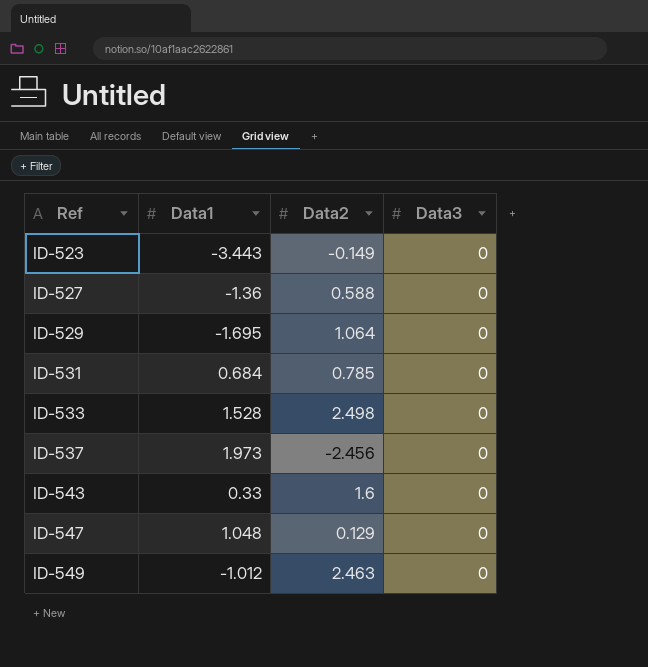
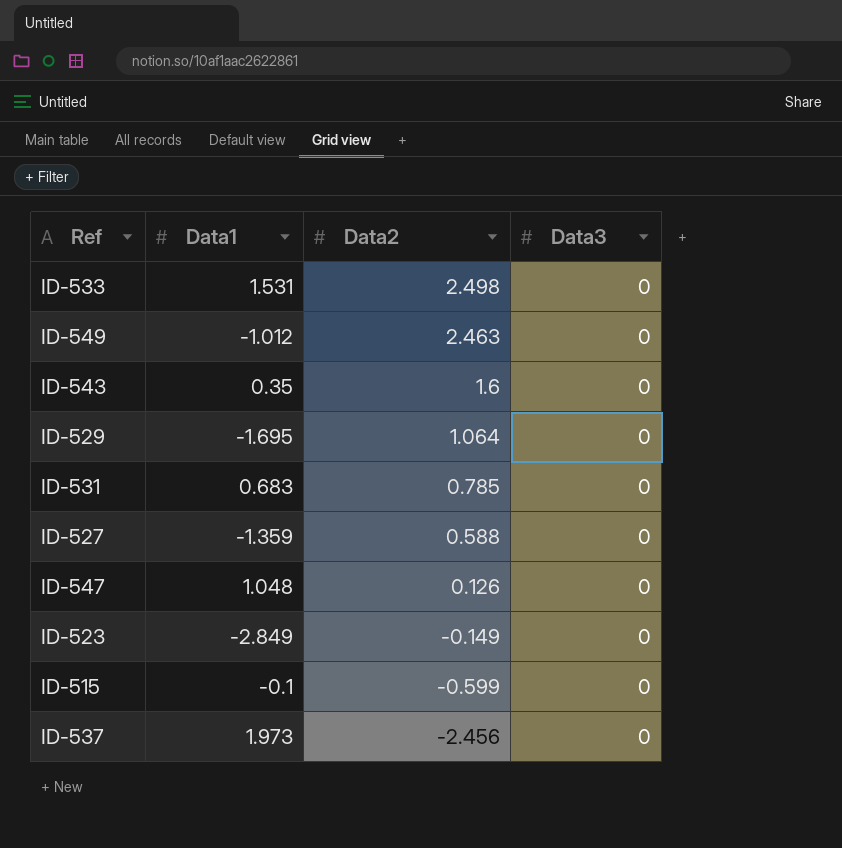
row order: Ref ascending -> Data2 descending
ID-533 | Data1: 1.528 -> 1.531
ID-543 | Data1: 0.33 -> 0.35
ID-531 | Data1: 0.684 -> 0.683
ID-527 | Data1: -1.36 -> -1.359
ID-547 | Data2: 0.129 -> 0.126
ID-523 | Data1: -3.443 -> -2.849
row ID-515: none -> -0.1 | -0.599 | 0

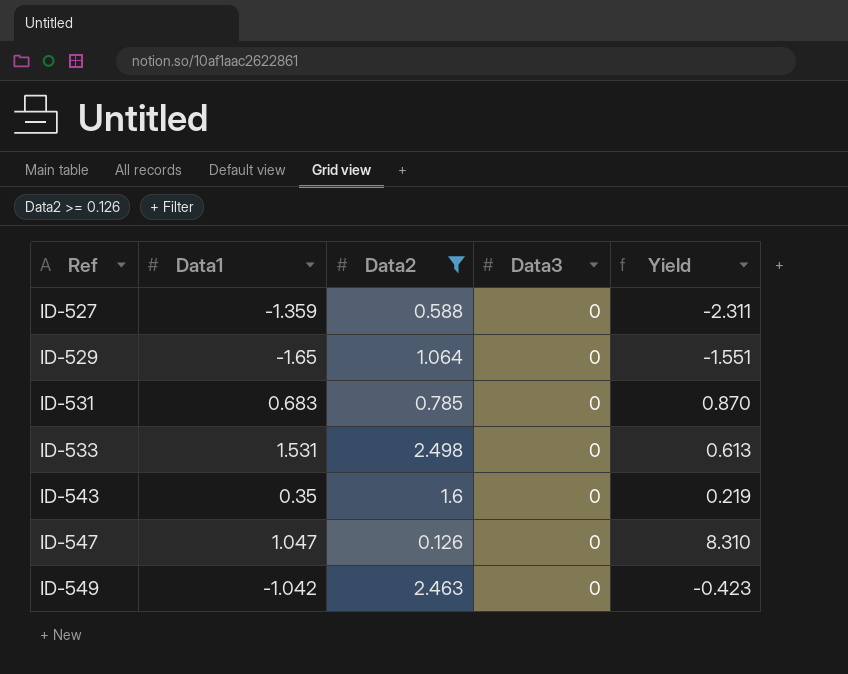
filter: none -> Data2 >= 0.126
row order: Data2 descending -> Ref ascending
column Yield | formula: none -> [Data1] / [Data2]
ID-529 | Data1: -1.695 -> -1.65
ID-547 | Data1: 1.048 -> 1.047
ID-549 | Data1: -1.012 -> -1.042

